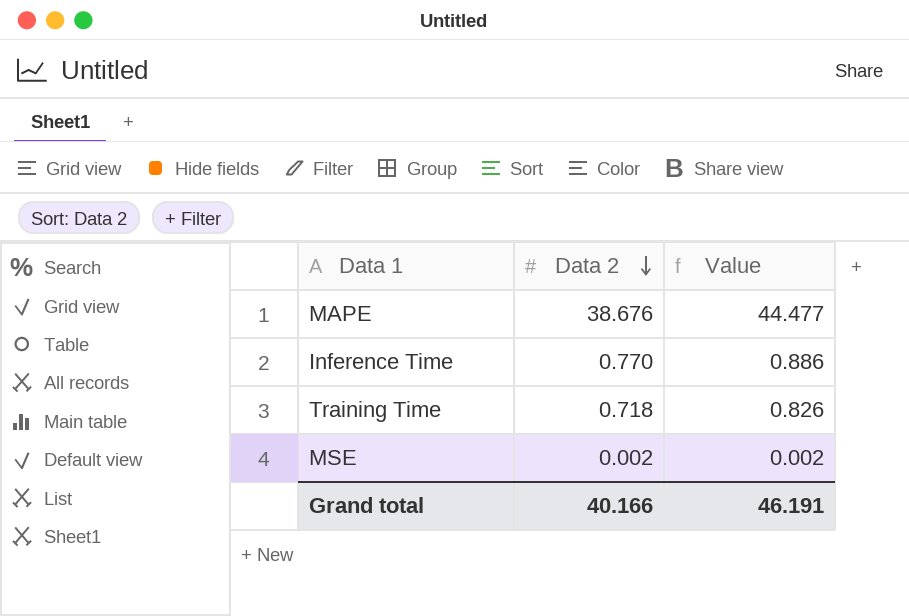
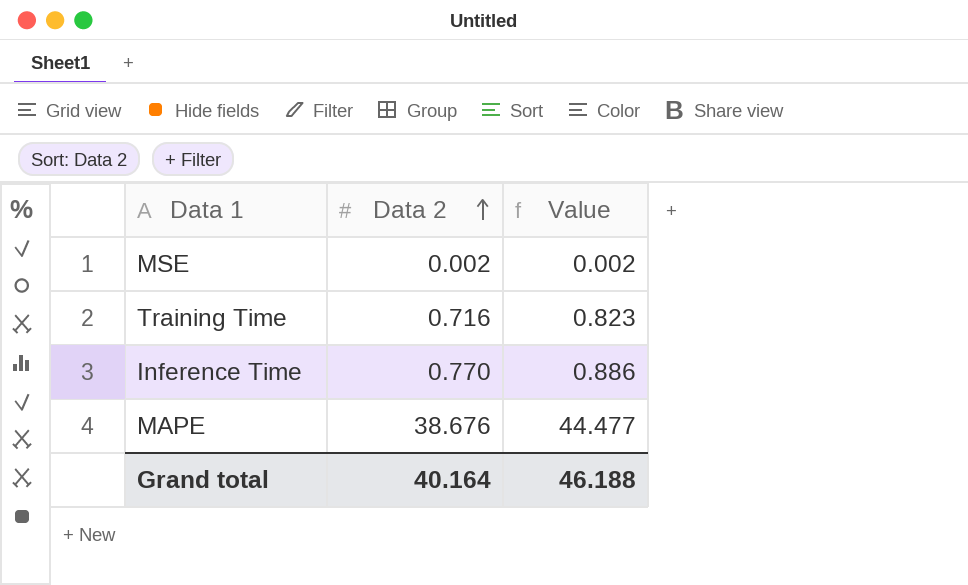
row order: Data 2 descending -> Data 2 ascending
Training Time | Data 2: 0.718 -> 0.716
Training Time | Value: 0.826 -> 0.823
Grand total | Data 2: 40.166 -> 40.164
Grand total | Value: 46.191 -> 46.188

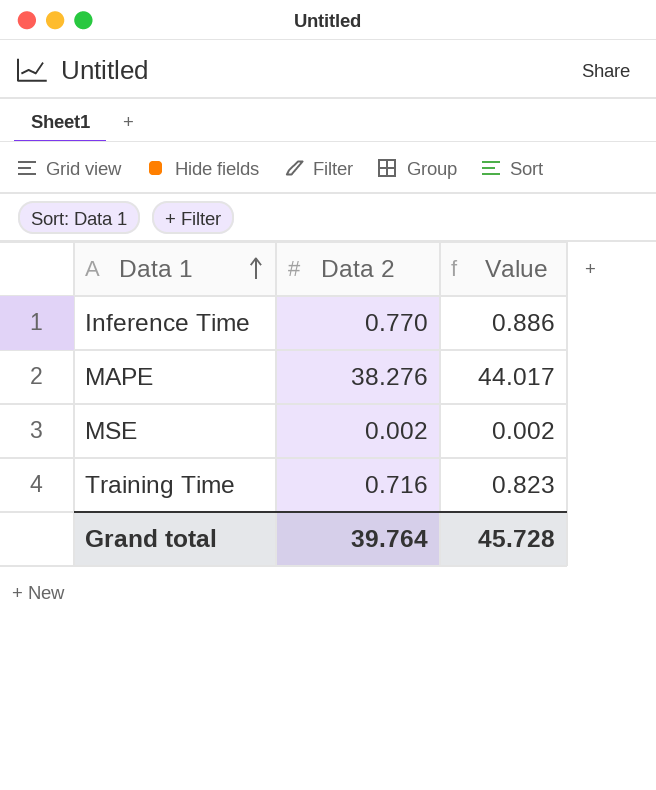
row order: Data 2 ascending -> Data 1 ascending
MAPE | Data 2: 38.676 -> 38.276
MAPE | Value: 44.477 -> 44.017
Grand total | Data 2: 40.164 -> 39.764
Grand total | Value: 46.188 -> 45.728

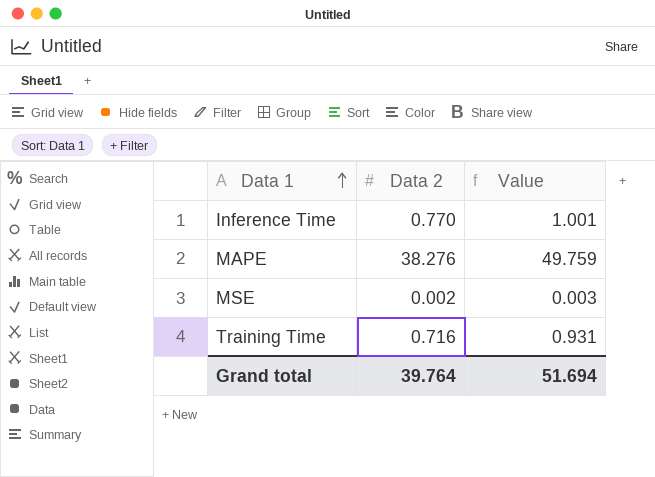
column Value | formula: [Data 2] * 1.15 -> [Data 2] * 1.3
Grand total | Value: 45.728 -> 51.694

